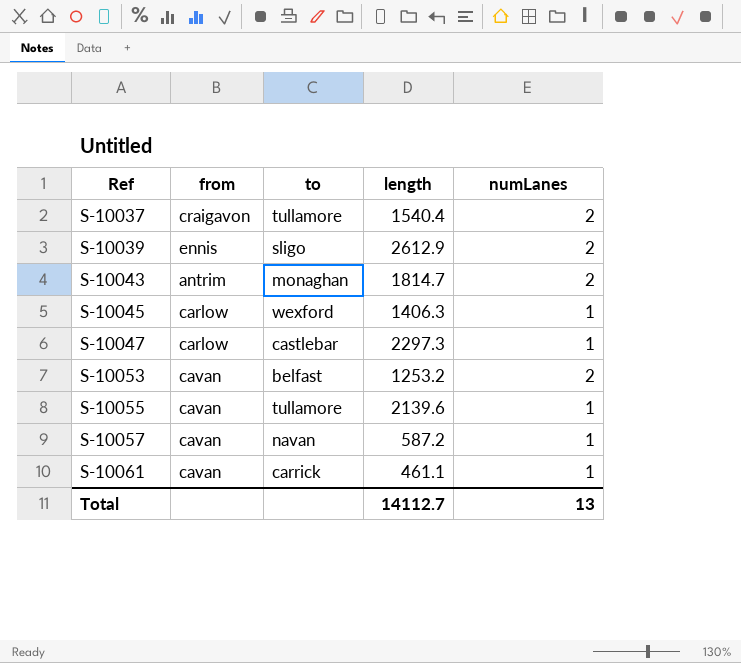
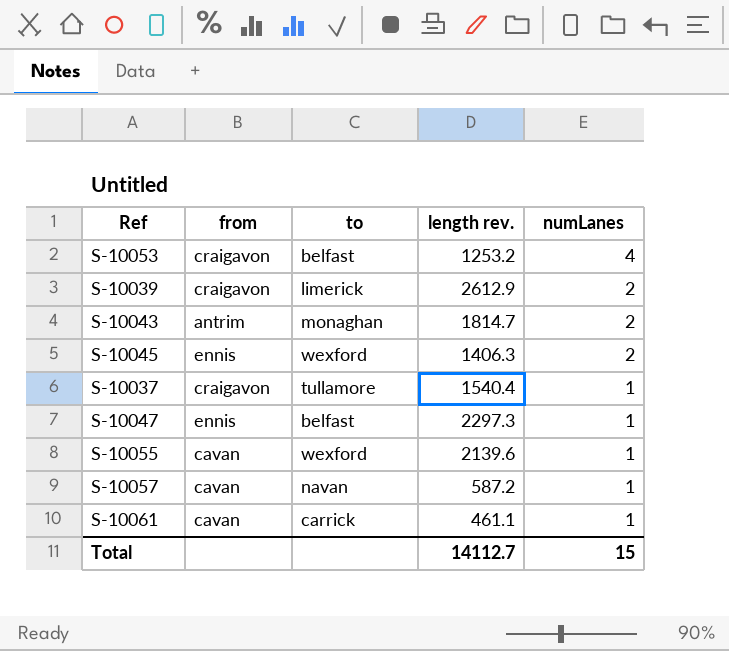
row order: Ref ascending -> numLanes descending
column name: length -> length rev.
S-10053 | from: cavan -> craigavon
S-10053 | numLanes: 2 -> 4
S-10039 | from: ennis -> craigavon
S-10039 | to: sligo -> limerick
S-10045 | from: carlow -> ennis
S-10045 | numLanes: 1 -> 2
S-10037 | numLanes: 2 -> 1
S-10047 | from: carlow -> ennis
S-10047 | to: castlebar -> belfast
S-10055 | to: tullamore -> wexford
Total | numLanes: 13 -> 15

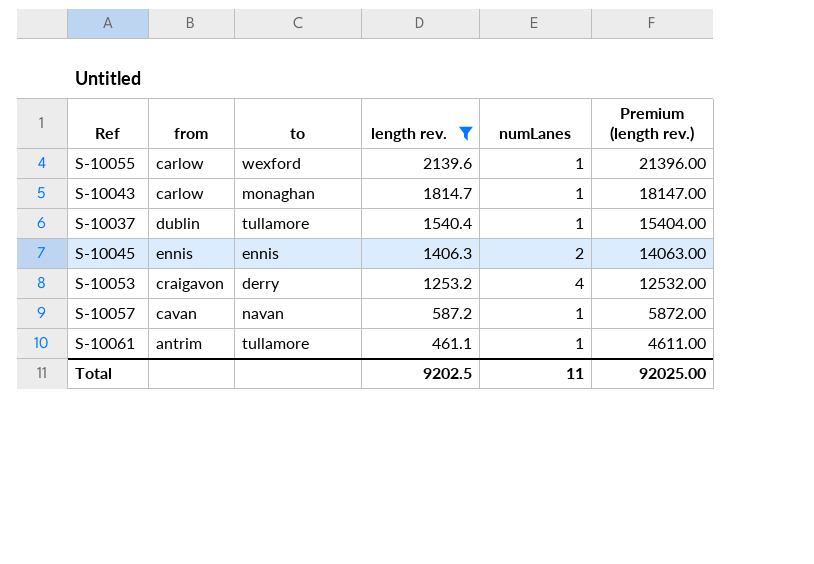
filter: none -> length rev. <= 2139.6
row order: numLanes descending -> length rev. descending
column Premium (length rev.) | formula: none -> [length rev.] * 10
S-10055 | from: cavan -> carlow
S-10043 | from: antrim -> carlow
S-10043 | numLanes: 2 -> 1
S-10037 | from: craigavon -> dublin
S-10045 | to: wexford -> ennis
S-10053 | to: belfast -> derry
S-10061 | from: cavan -> antrim
S-10061 | to: carrick -> tullamore
Total | length rev.: 14112.7 -> 9202.5
Total | numLanes: 15 -> 11

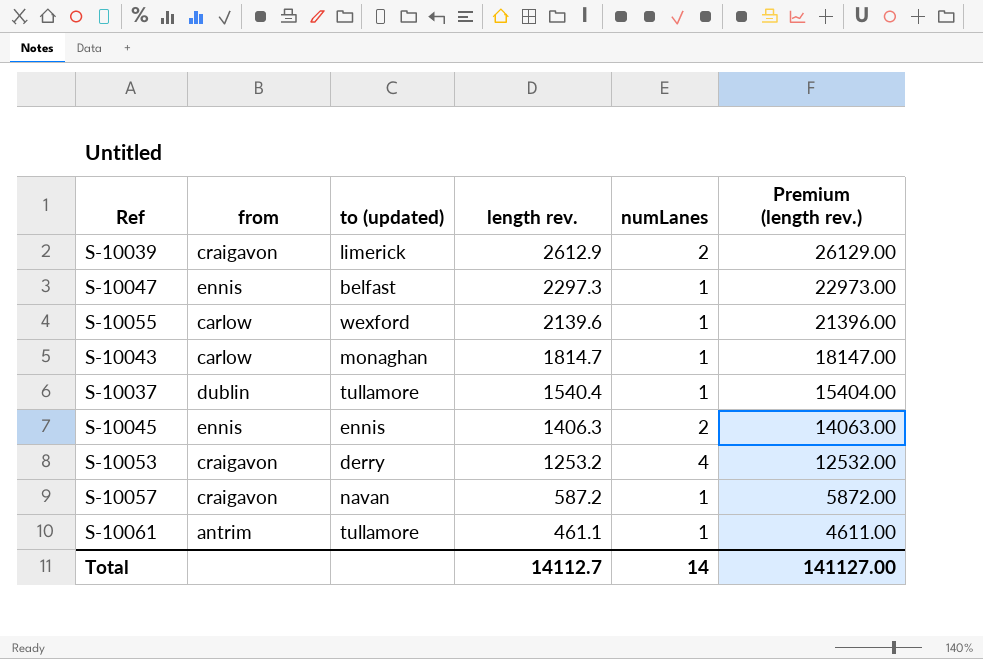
filter: length rev. <= 2139.6 -> none
column name: to -> to (updated)
S-10057 | from: cavan -> craigavon
Total | length rev.: 9202.5 -> 14112.7
Total | numLanes: 11 -> 14
Total | Premium (length rev.): 92025.00 -> 141127.00

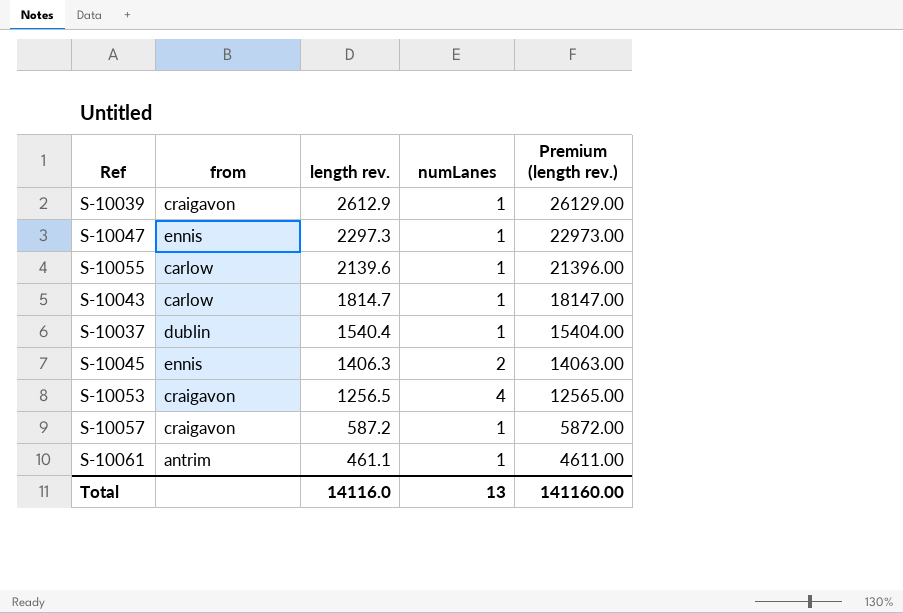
column to (updated) | position: 3 -> none
S-10039 | numLanes: 2 -> 1
S-10053 | length rev.: 1253.2 -> 1256.5
S-10053 | Premium (length rev.): 12532.00 -> 12565.00
Total | length rev.: 14112.7 -> 14116.0
Total | numLanes: 14 -> 13
Total | Premium (length rev.): 141127.00 -> 141160.00

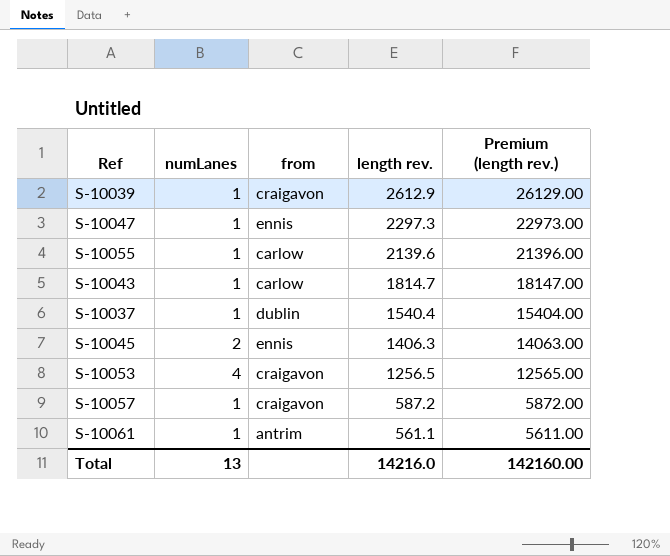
column numLanes | position: 4 -> 2
S-10061 | length rev.: 461.1 -> 561.1
S-10061 | Premium (length rev.): 4611.00 -> 5611.00
Total | length rev.: 14116.0 -> 14216.0
Total | Premium (length rev.): 141160.00 -> 142160.00

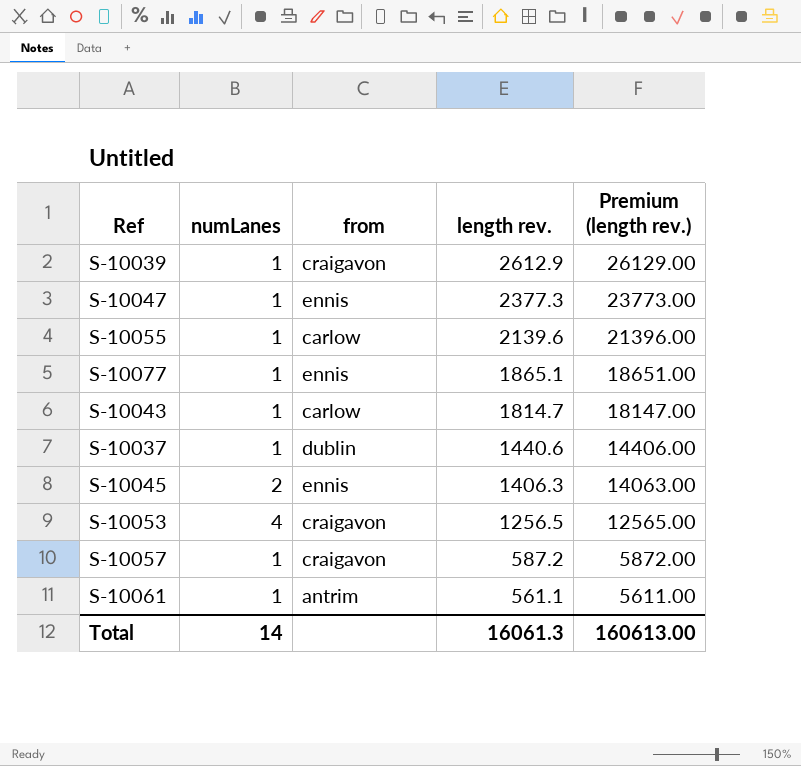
S-10047 | length rev.: 2297.3 -> 2377.3
S-10047 | Premium (length rev.): 22973.00 -> 23773.00
row S-10077: none -> 1 | ennis | 1865.1 | 18651.00
S-10037 | length rev.: 1540.4 -> 1440.6
S-10037 | Premium (length rev.): 15404.00 -> 14406.00
Total | numLanes: 13 -> 14
Total | length rev.: 14216.0 -> 16061.3
Total | Premium (length rev.): 142160.00 -> 160613.00

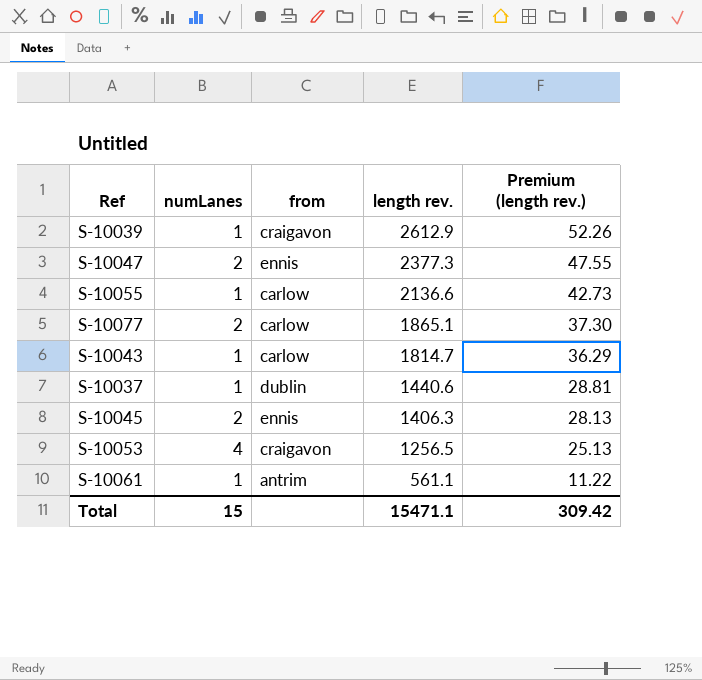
column Premium (length rev.) | formula: [length rev.] * 10 -> [length rev.] * 0.02
row S-10057: 1 | craigavon | 587.2 | 5872.00 -> none
S-10047 | numLanes: 1 -> 2
S-10055 | length rev.: 2139.6 -> 2136.6
S-10077 | numLanes: 1 -> 2
S-10077 | from: ennis -> carlow
Total | numLanes: 14 -> 15
Total | length rev.: 16061.3 -> 15471.1
Total | Premium (length rev.): 160613.00 -> 309.42

